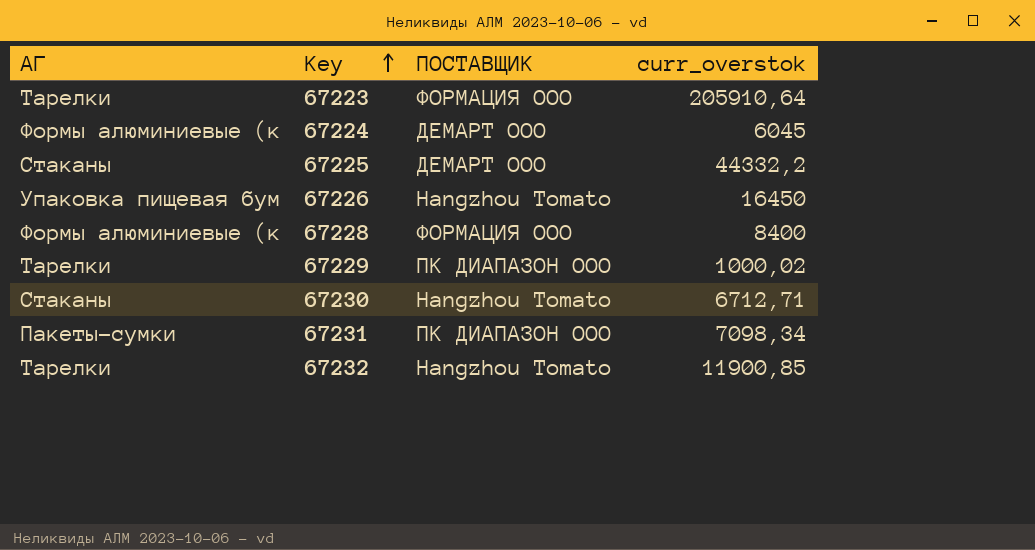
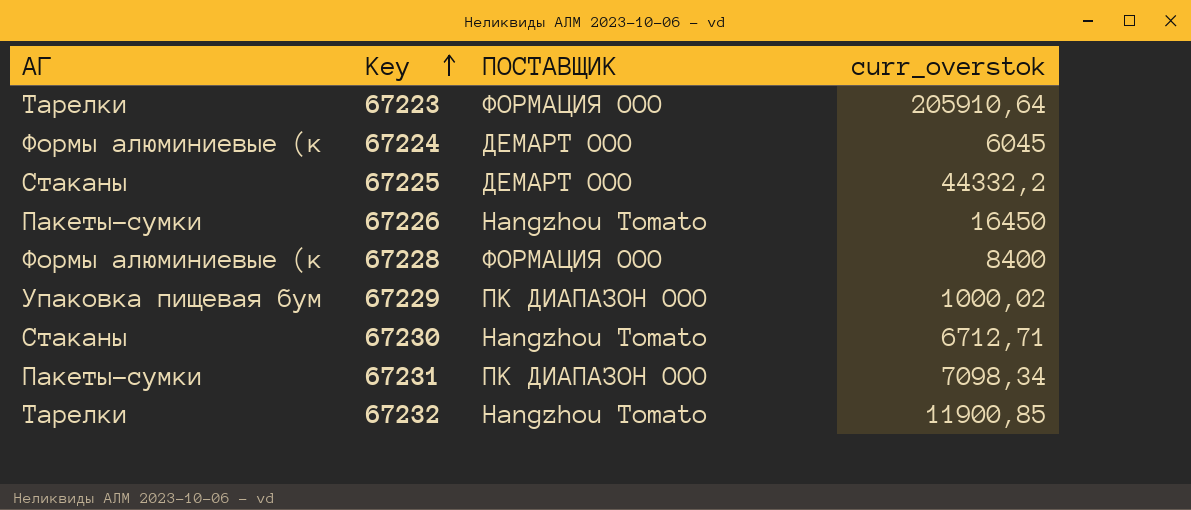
67226 | АГ: Упаковка пищевая бум -> Пакеты-сумки
67229 | АГ: Тарелки -> Упаковка пищевая бум

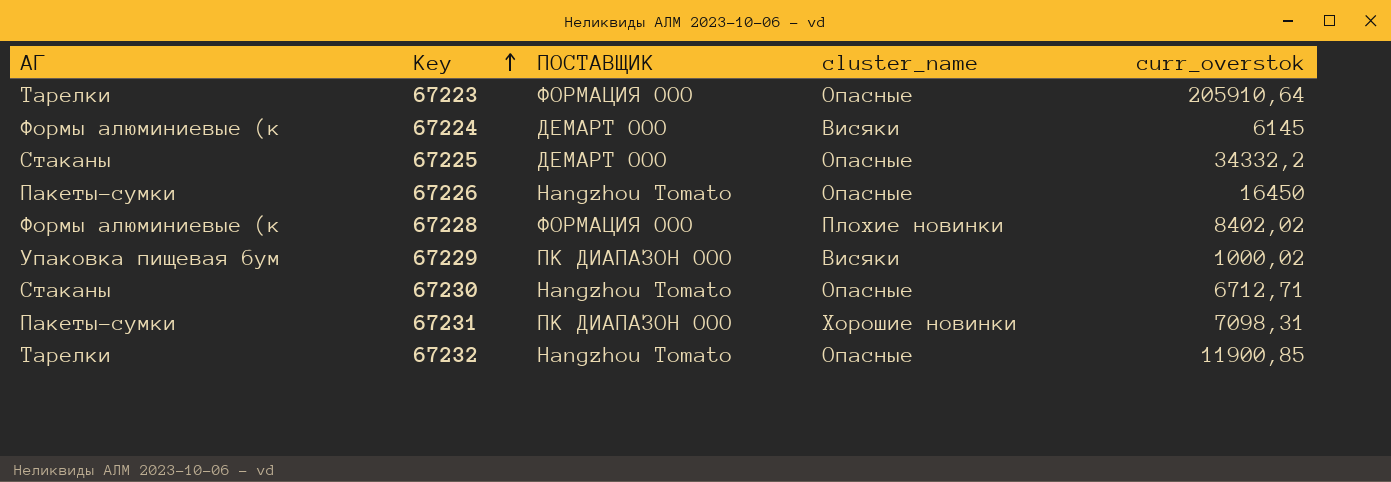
column cluster_name | position: none -> 4
67224 | curr_overstok: 6045 -> 6145
67225 | curr_overstok: 44332,2 -> 34332,2
67228 | curr_overstok: 8400 -> 8402,02
67231 | curr_overstok: 7098,34 -> 7098,31

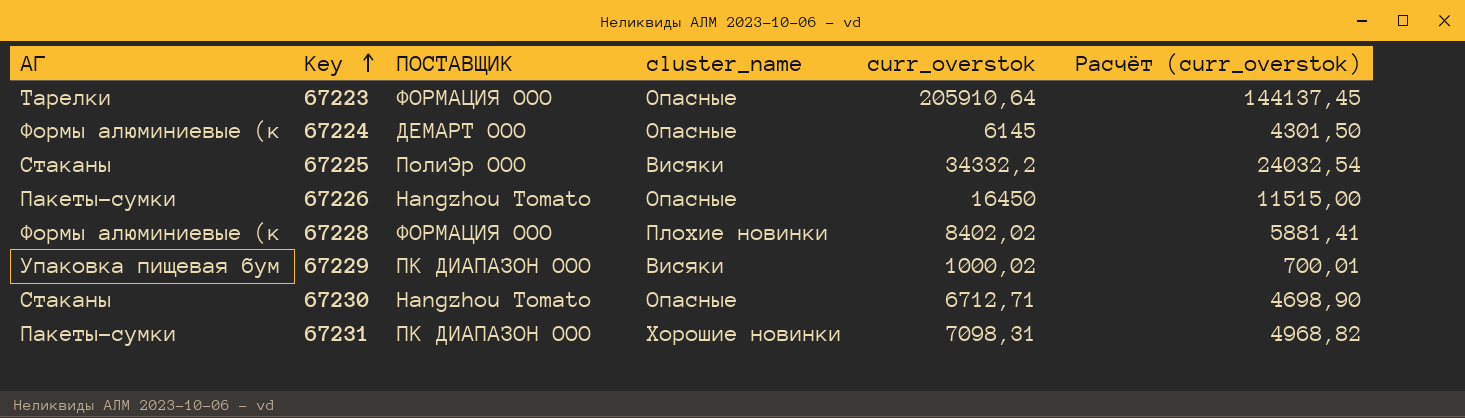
column Расчёт (curr_overstok) | formula: none -> [curr_overstok] * 0,7
row 67232: Тарелки | Hangzhou Tomato | Опасные | 11900,85 -> none
67224 | cluster_name: Висяки -> Опасные
67225 | ПОСТАВЩИК: ДЕМАРТ ООО -> ПолиЭр ООО
67225 | cluster_name: Опасные -> Висяки

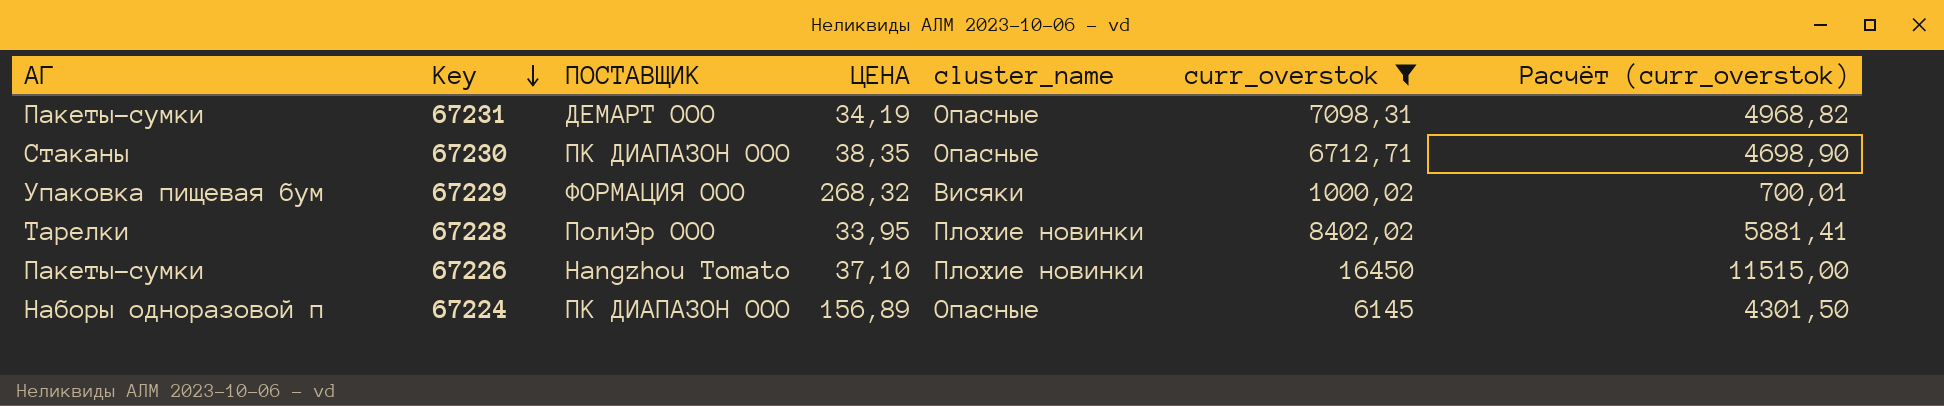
filter: none -> curr_overstok <= 16450
row order: Key ascending -> Key descending
column ЦЕНА | position: none -> 4
67231 | ПОСТАВЩИК: ПК ДИАПАЗОН ООО -> ДЕМАРТ ООО
67231 | cluster_name: Хорошие новинки -> Опасные
67230 | ПОСТАВЩИК: Hangzhou Tomato -> ПК ДИАПАЗОН ООО
67229 | ПОСТАВЩИК: ПК ДИАПАЗОН ООО -> ФОРМАЦИЯ ООО
67228 | АГ: Формы алюминиевые (к -> Тарелки
67228 | ПОСТАВЩИК: ФОРМАЦИЯ ООО -> ПолиЭр ООО
67226 | cluster_name: Опасные -> Плохие новинки
67224 | АГ: Формы алюминиевые (к -> Наборы одноразовой п
67224 | ПОСТАВЩИК: ДЕМАРТ ООО -> ПК ДИАПАЗОН ООО

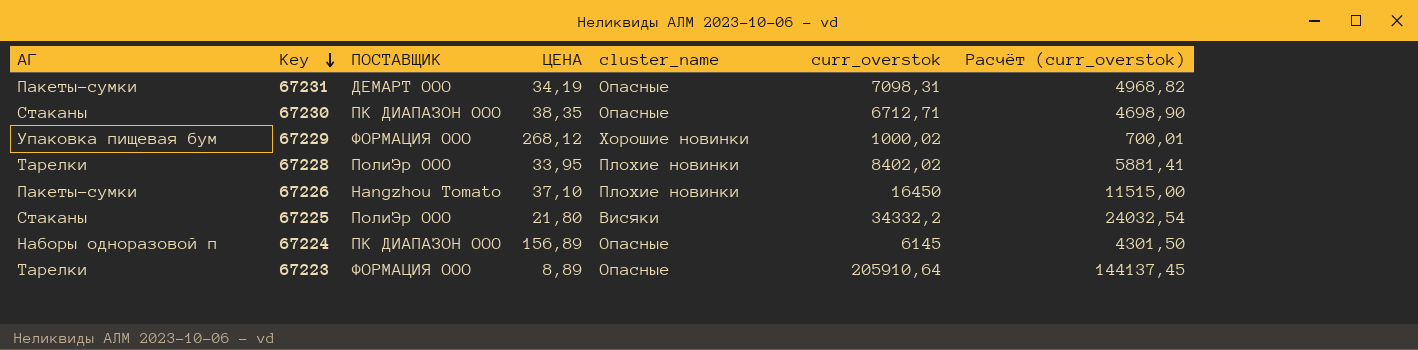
filter: curr_overstok <= 16450 -> none
67229 | ЦЕНА: 268,32 -> 268,12
67229 | cluster_name: Висяки -> Хорошие новинки

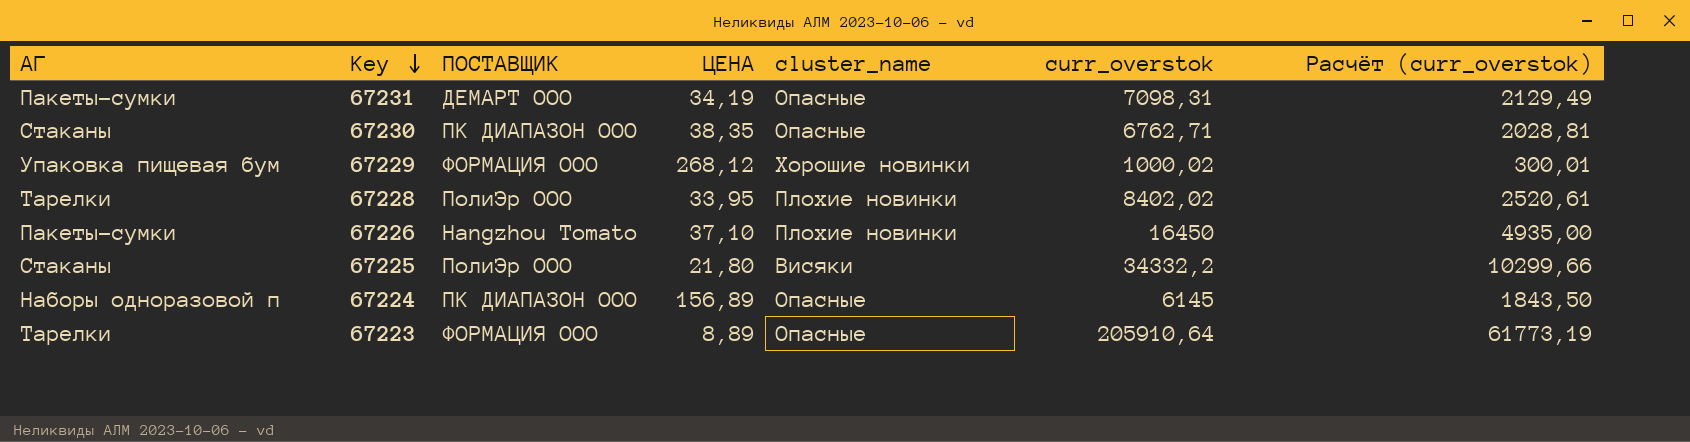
column Расчёт (curr_overstok) | formula: [curr_overstok] * 0,7 -> [curr_overstok] * 0,3
67230 | curr_overstok: 6712,71 -> 6762,71

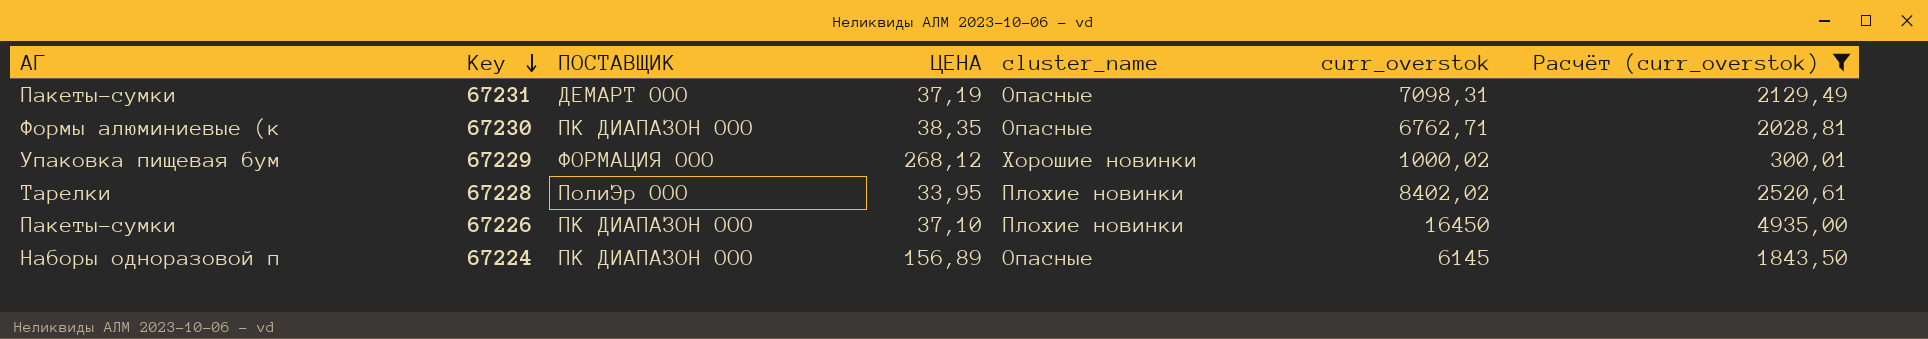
filter: none -> Расчёт (curr_overstok) <= 4935,00
67231 | ЦЕНА: 34,19 -> 37,19
67230 | АГ: Стаканы -> Формы алюминиевые (к
67226 | ПОСТАВЩИК: Hangzhou Tomato -> ПК ДИАПАЗОН ООО

